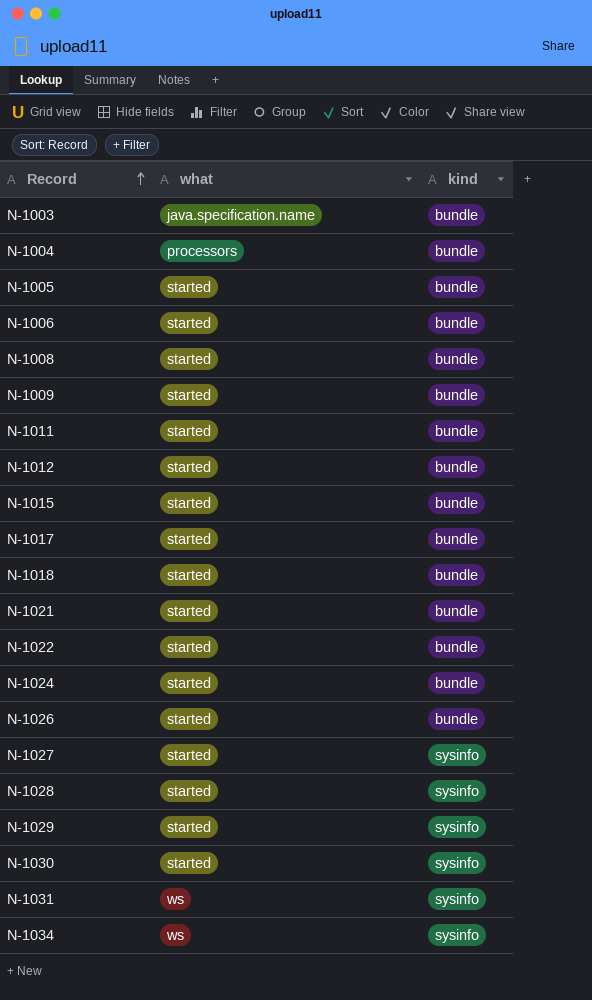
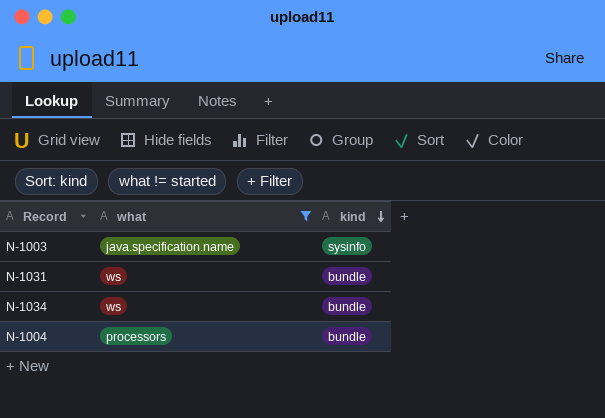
filter: none -> what != started
row order: Record ascending -> kind descending
N-1003 | kind: bundle -> sysinfo
N-1031 | kind: sysinfo -> bundle
N-1034 | kind: sysinfo -> bundle

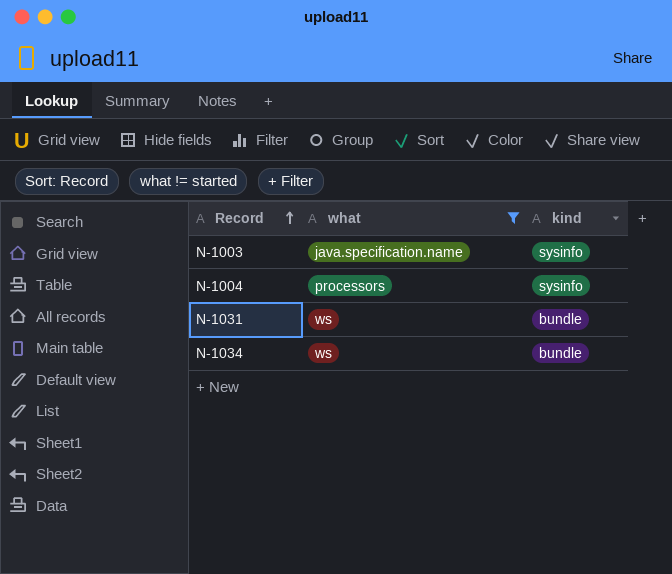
row order: kind descending -> Record ascending
N-1004 | kind: bundle -> sysinfo

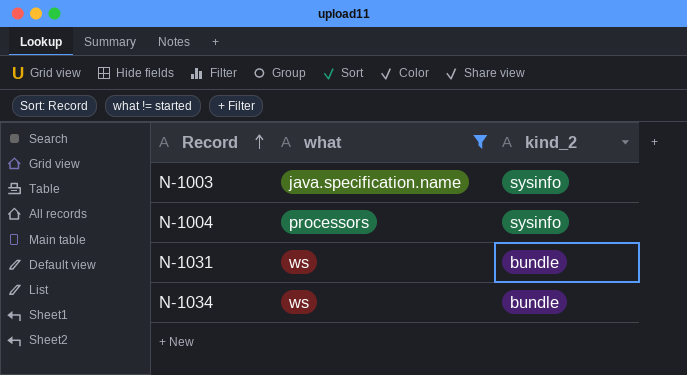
column name: kind -> kind_2

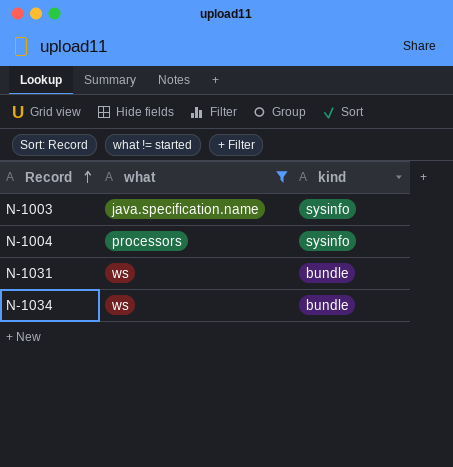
column name: kind_2 -> kind

